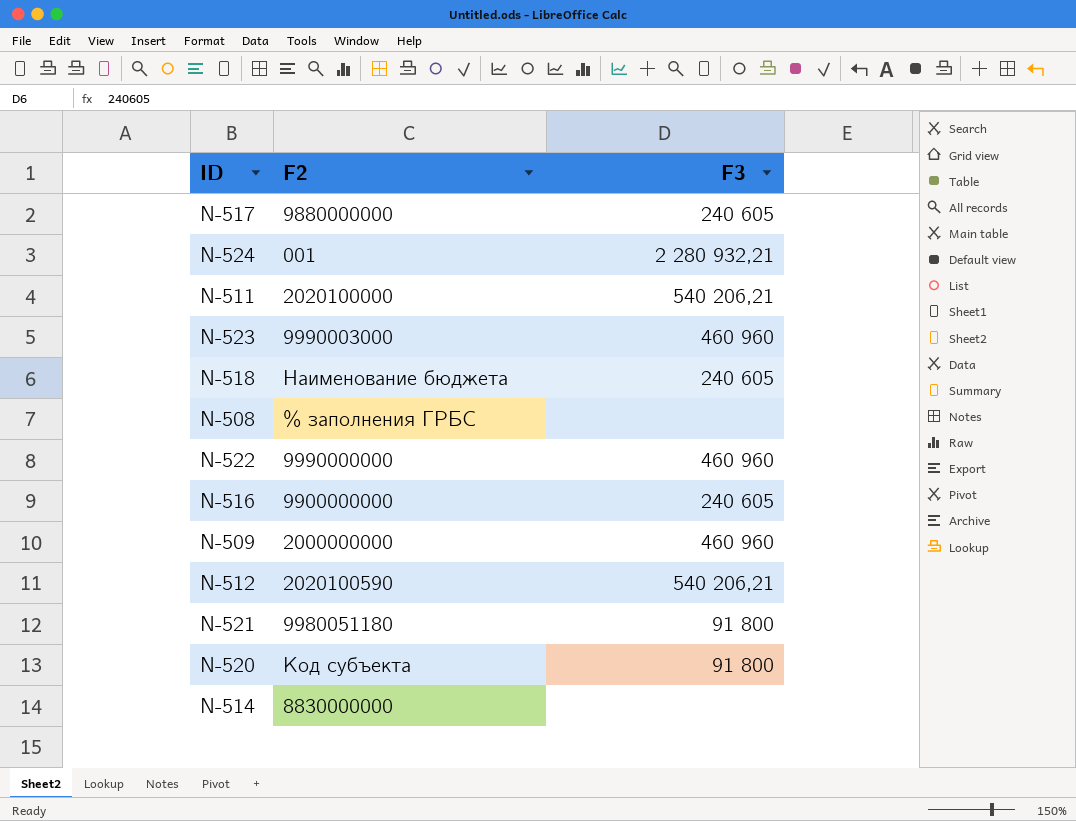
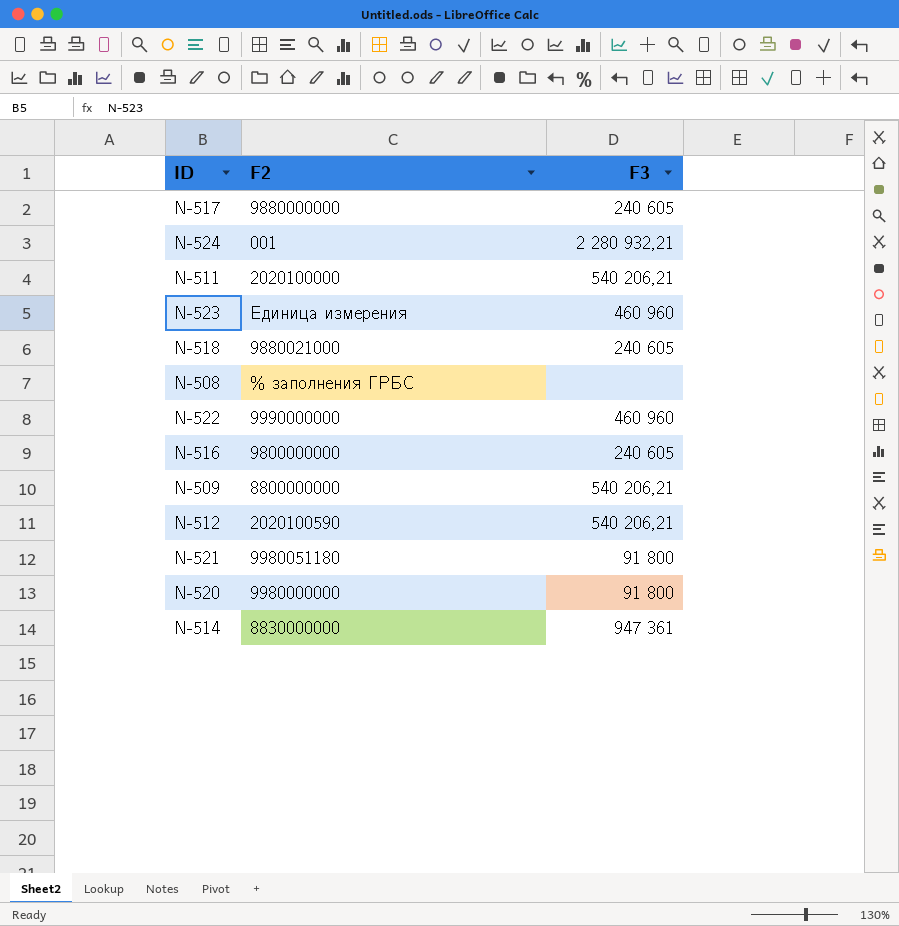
N-523 | F2: 9990003000 -> Единица измерения
N-518 | F2: Наименование бюджета -> 9880021000
N-516 | F2: 9900000000 -> 9800000000
N-509 | F2: 2000000000 -> 8800000000
N-509 | F3: 460 960 -> 540 206,21
N-520 | F2: Код субъекта -> 9980000000
N-514 | F3: none -> 947 361

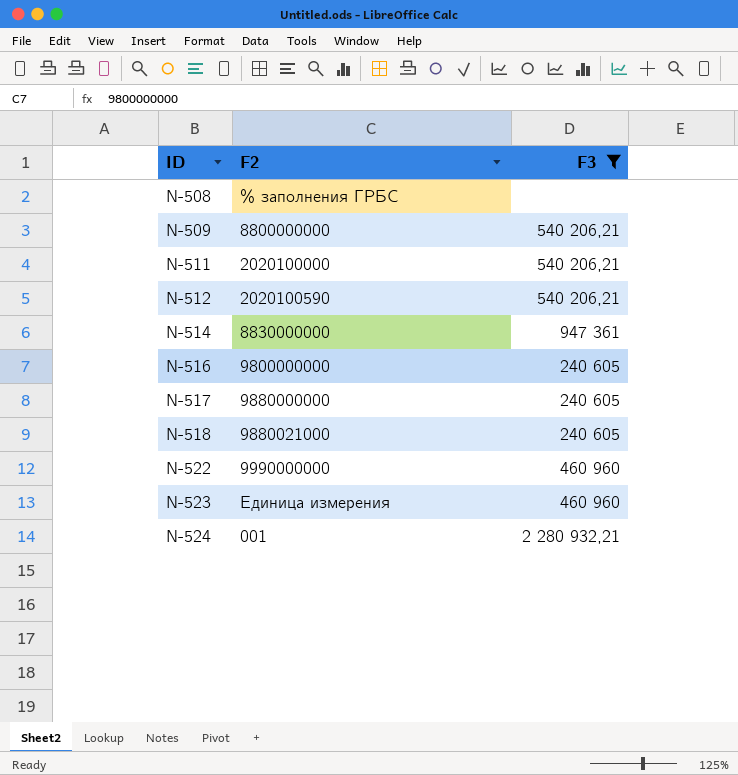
filter: none -> F3 != 91 800
row order: none -> ID ascending

